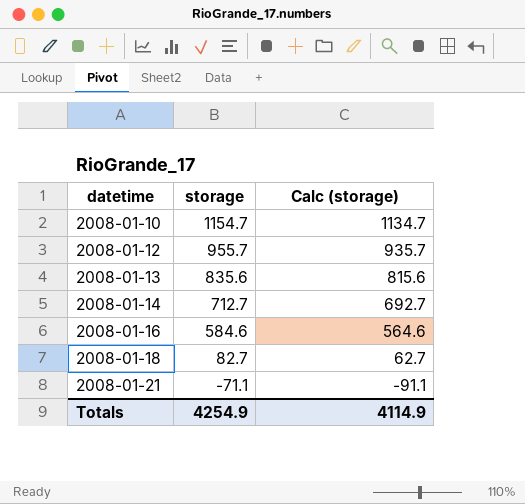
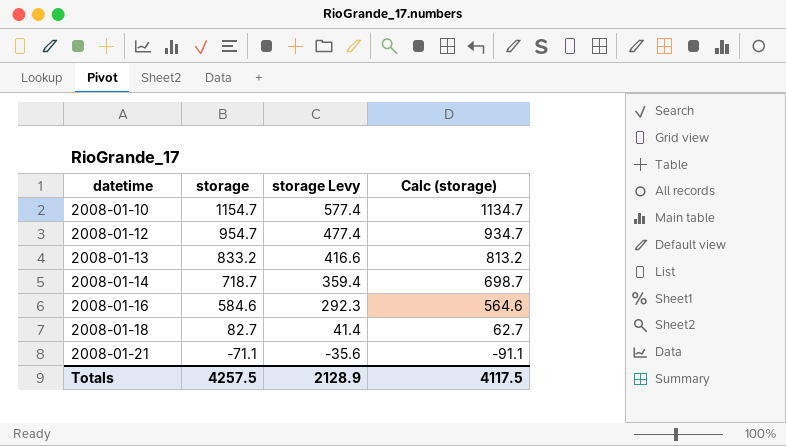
column storage Levy | formula: none -> [storage] * 0.5
2008-01-12 | storage: 955.7 -> 954.7
2008-01-12 | Calc (storage): 935.7 -> 934.7
2008-01-13 | storage: 835.6 -> 833.2
2008-01-13 | Calc (storage): 815.6 -> 813.2
2008-01-14 | storage: 712.7 -> 718.7
2008-01-14 | Calc (storage): 692.7 -> 698.7
Totals | storage: 4254.9 -> 4257.5
Totals | Calc (storage): 4114.9 -> 4117.5

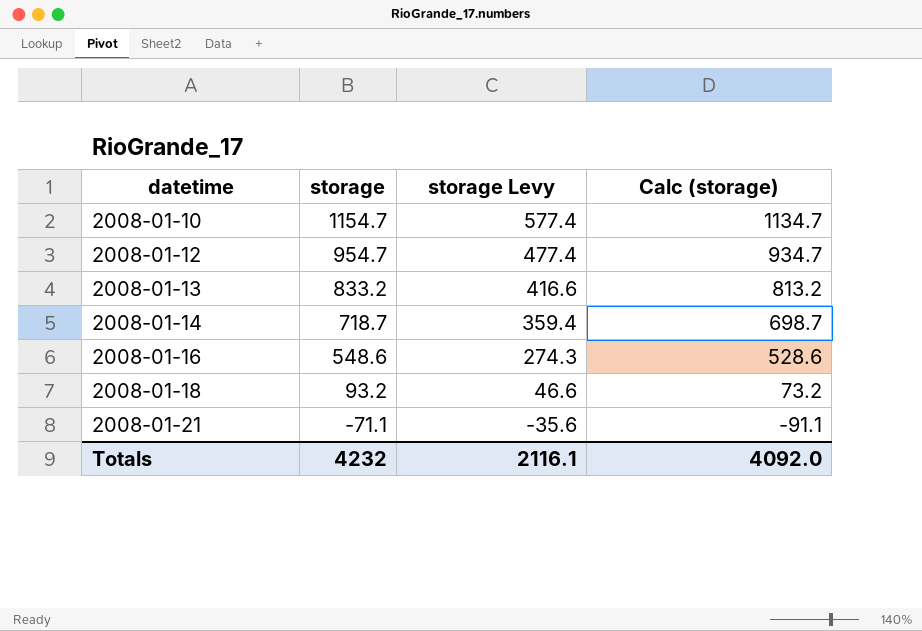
2008-01-16 | storage: 584.6 -> 548.6
2008-01-16 | storage Levy: 292.3 -> 274.3
2008-01-16 | Calc (storage): 564.6 -> 528.6
2008-01-18 | storage: 82.7 -> 93.2
2008-01-18 | storage Levy: 41.4 -> 46.6
2008-01-18 | Calc (storage): 62.7 -> 73.2
Totals | storage: 4257.5 -> 4232
Totals | storage Levy: 2128.9 -> 2116.1
Totals | Calc (storage): 4117.5 -> 4092.0

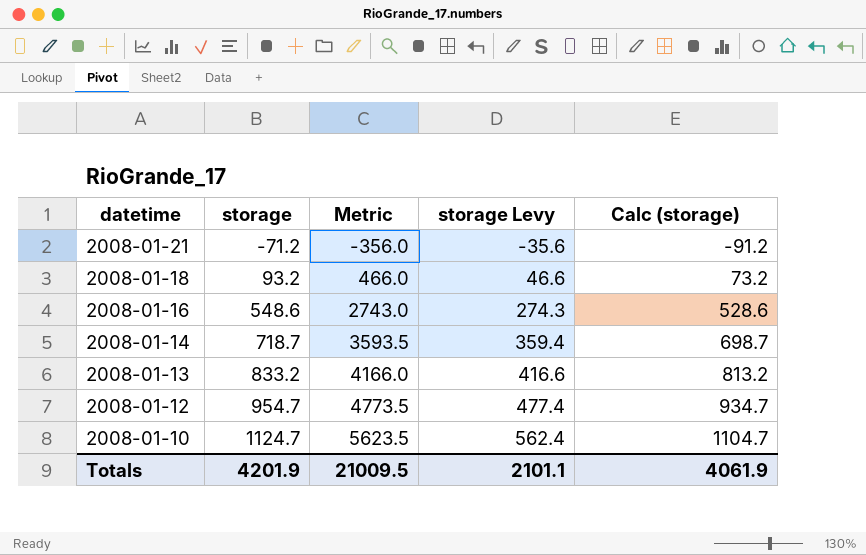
row order: datetime ascending -> datetime descending
column Metric | formula: none -> [storage] * 5
2008-01-21 | storage: -71.1 -> -71.2
2008-01-21 | Calc (storage): -91.1 -> -91.2
2008-01-10 | storage: 1154.7 -> 1124.7
2008-01-10 | storage Levy: 577.4 -> 562.4
2008-01-10 | Calc (storage): 1134.7 -> 1104.7
Totals | storage: 4232 -> 4201.9
Totals | storage Levy: 2116.1 -> 2101.1
Totals | Calc (storage): 4092.0 -> 4061.9

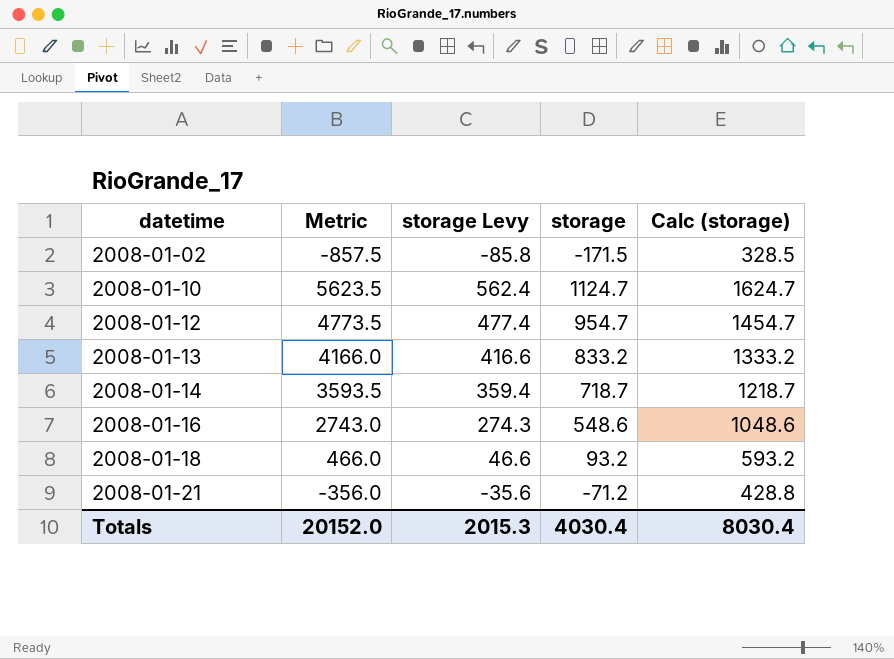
row order: datetime descending -> datetime ascending
column storage | position: 2 -> 4
column Calc (storage) | formula: [storage] - 20 -> [storage] + 500
row 2008-01-02: none -> -857.5 | -85.8 | -171.5 | 328.5
Totals | Metric: 21009.5 -> 20152.0
Totals | storage Levy: 2101.1 -> 2015.3
Totals | storage: 4201.9 -> 4030.4
Totals | Calc (storage): 4061.9 -> 8030.4

